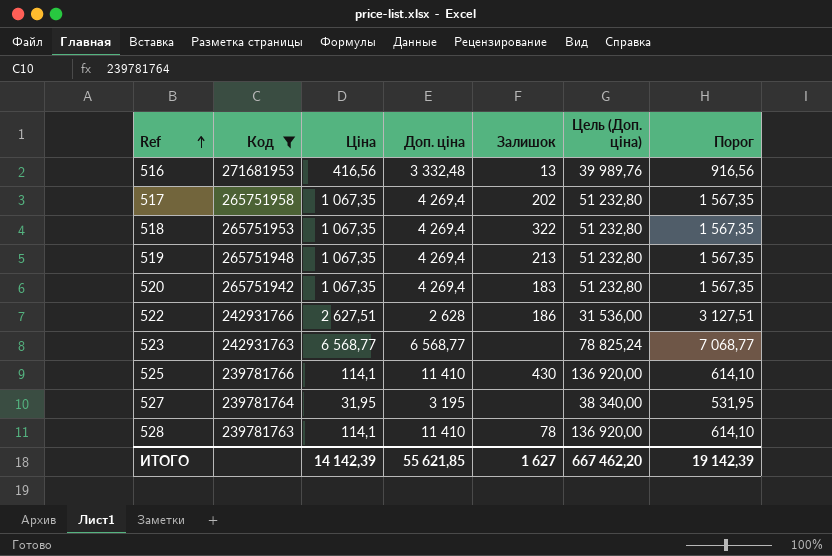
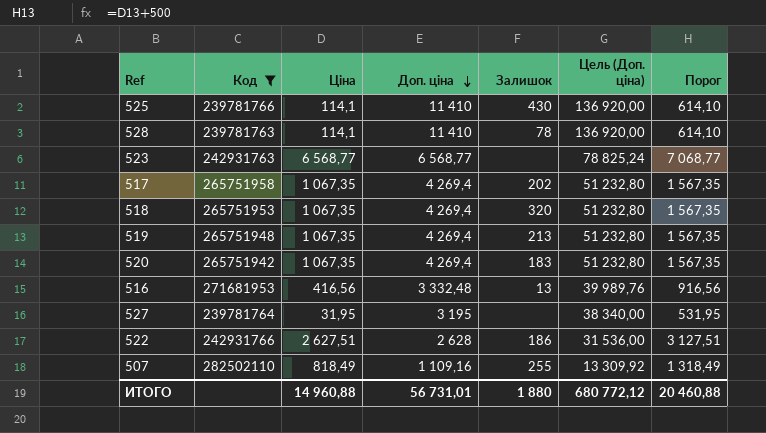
row order: Ref ascending -> Доп. ціна descending
518 | Залишок: 322 -> 320
row 507: none -> 282502110 | 818,49 | 1 109,16 | 255 | 13 309,92 | 1 318,49
ИТОГО | Ціна: 14 142,39 -> 14 960,88
ИТОГО | Доп. ціна: 55 621,85 -> 56 731,01
ИТОГО | Залишок: 1 627 -> 1 880
ИТОГО | Цель (Доп. ціна): 667 462,20 -> 680 772,12
ИТОГО | Порог: 19 142,39 -> 20 460,88

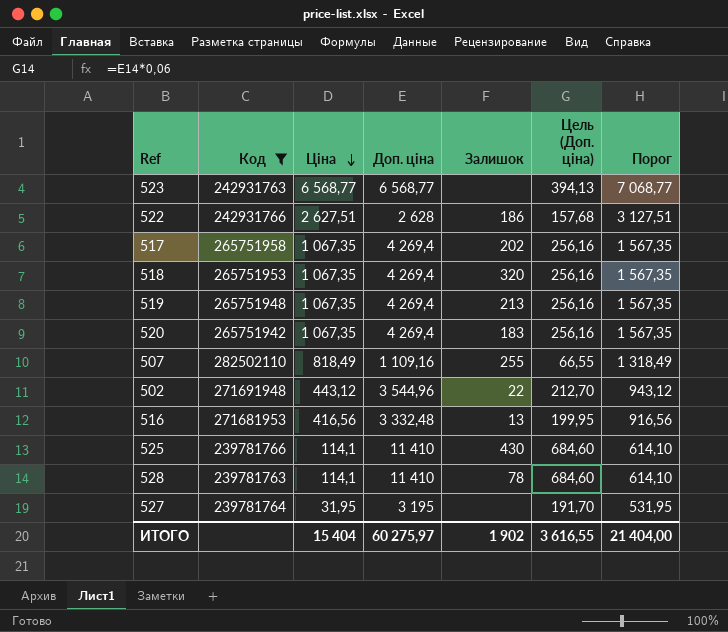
row order: Доп. ціна descending -> Ціна descending
column Цель (Доп. ціна) | formula: [Доп. ціна] * 12 -> [Доп. ціна] * 0,06
row 502: none -> 271691948 | 443,12 | 3 544,96 | 22 | 212,70 | 943,12
ИТОГО | Ціна: 14 960,88 -> 15 404
ИТОГО | Доп. ціна: 56 731,01 -> 60 275,97
ИТОГО | Залишок: 1 880 -> 1 902
ИТОГО | Цель (Доп. ціна): 680 772,12 -> 3 616,55
ИТОГО | Порог: 20 460,88 -> 21 404,00

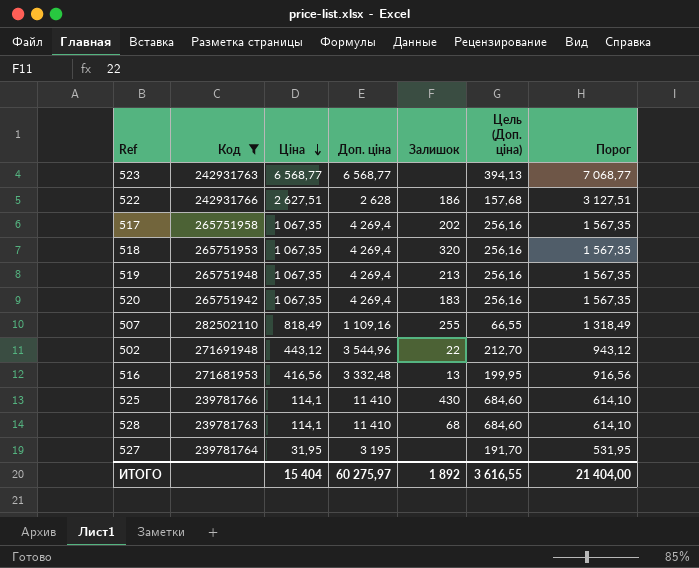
528 | Залишок: 78 -> 68
ИТОГО | Залишок: 1 902 -> 1 892

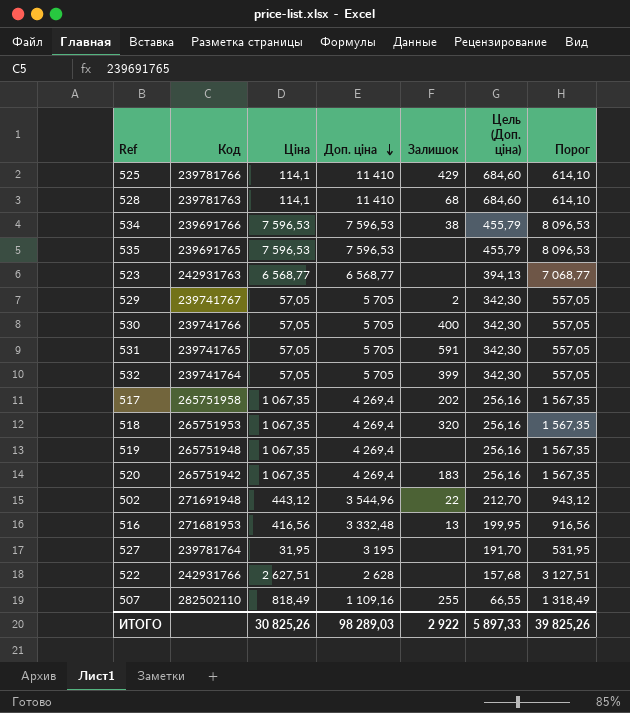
filter: Код >= 239781763 -> none
row order: Ціна descending -> Доп. ціна descending
525 | Залишок: 430 -> 429
519 | Залишок: 213 -> none
522 | Залишок: 186 -> none
ИТОГО | Ціна: 15 404 -> 30 825,26
ИТОГО | Доп. ціна: 60 275,97 -> 98 289,03
ИТОГО | Залишок: 1 892 -> 2 922
ИТОГО | Цель (Доп. ціна): 3 616,55 -> 5 897,33
ИТОГО | Порог: 21 404,00 -> 39 825,26

